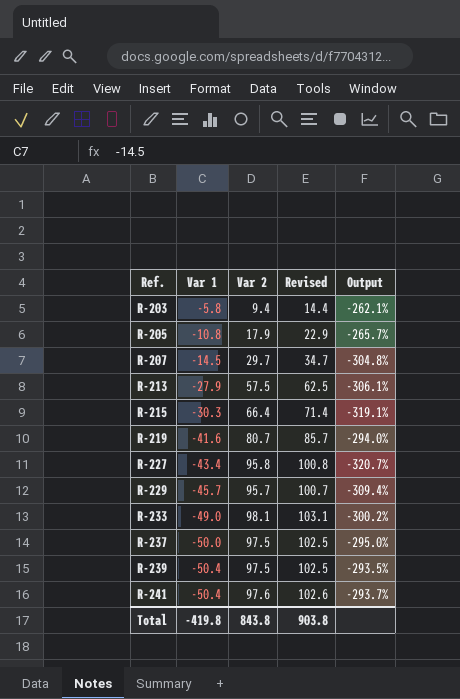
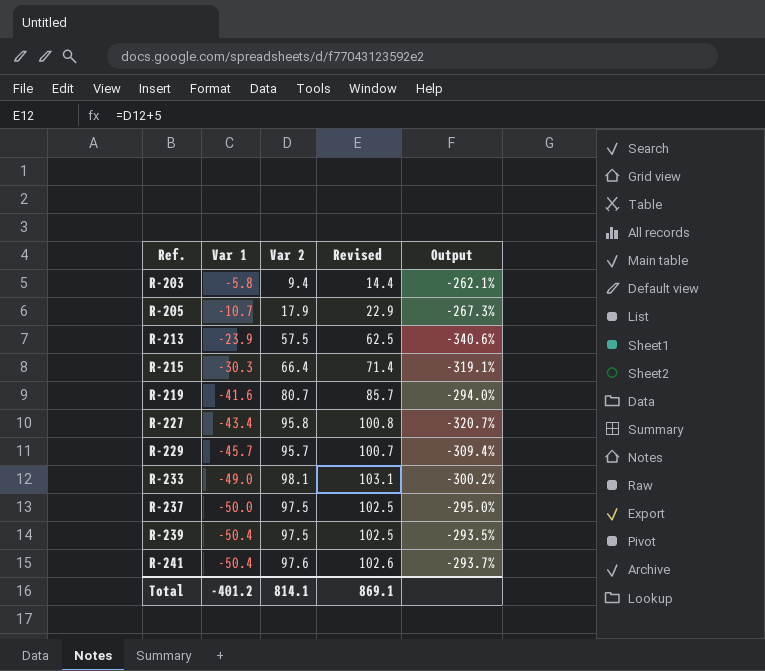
row R-207: -14.5 | 29.7 | 34.7 | -304.8% -> none
R-205 | Var 1: -10.8 -> -10.7
R-205 | Output: -265.7% -> -267.3%
R-213 | Var 1: -27.9 -> -23.9
R-213 | Output: -306.1% -> -340.6%
Total | Var 1: -419.8 -> -401.2
Total | Var 2: 843.8 -> 814.1
Total | Revised: 903.8 -> 869.1

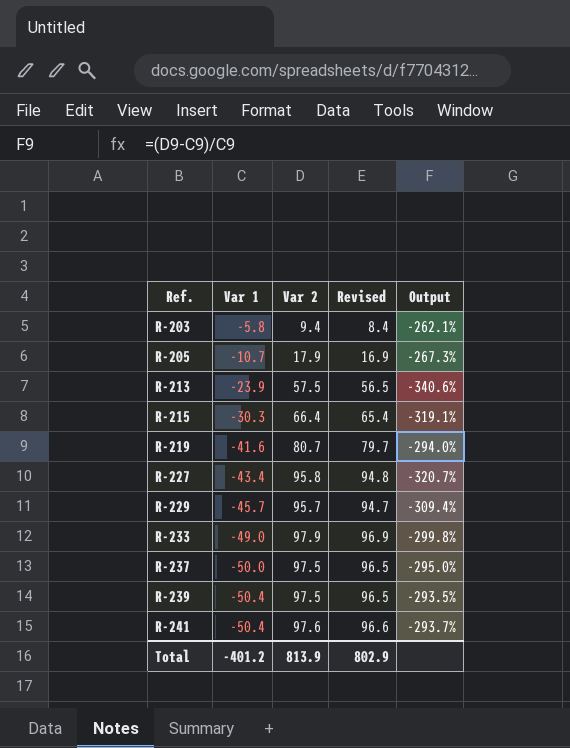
column Revised | formula: [Var 2] + 5 -> [Var 2] - 1
R-233 | Var 2: 98.1 -> 97.9
R-233 | Output: -300.2% -> -299.8%
Total | Var 2: 814.1 -> 813.9
Total | Revised: 869.1 -> 802.9

